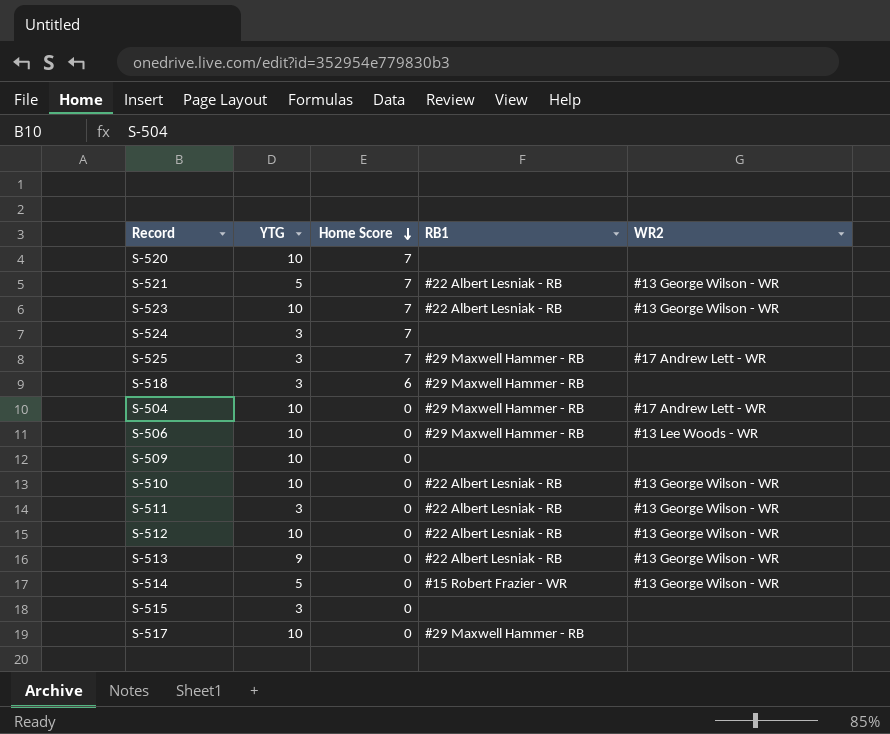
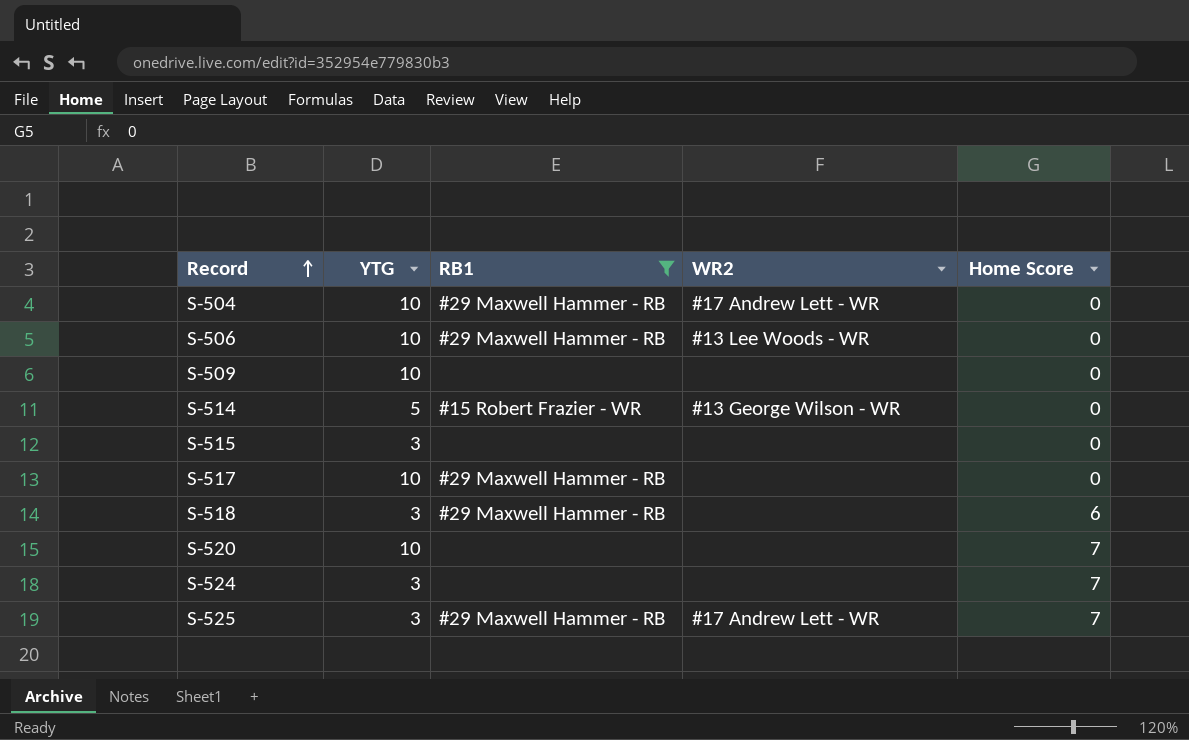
filter: none -> RB1 != #22 Albert Lesniak - RB
row order: Home Score descending -> Record ascending
column Home Score | position: 3 -> 5

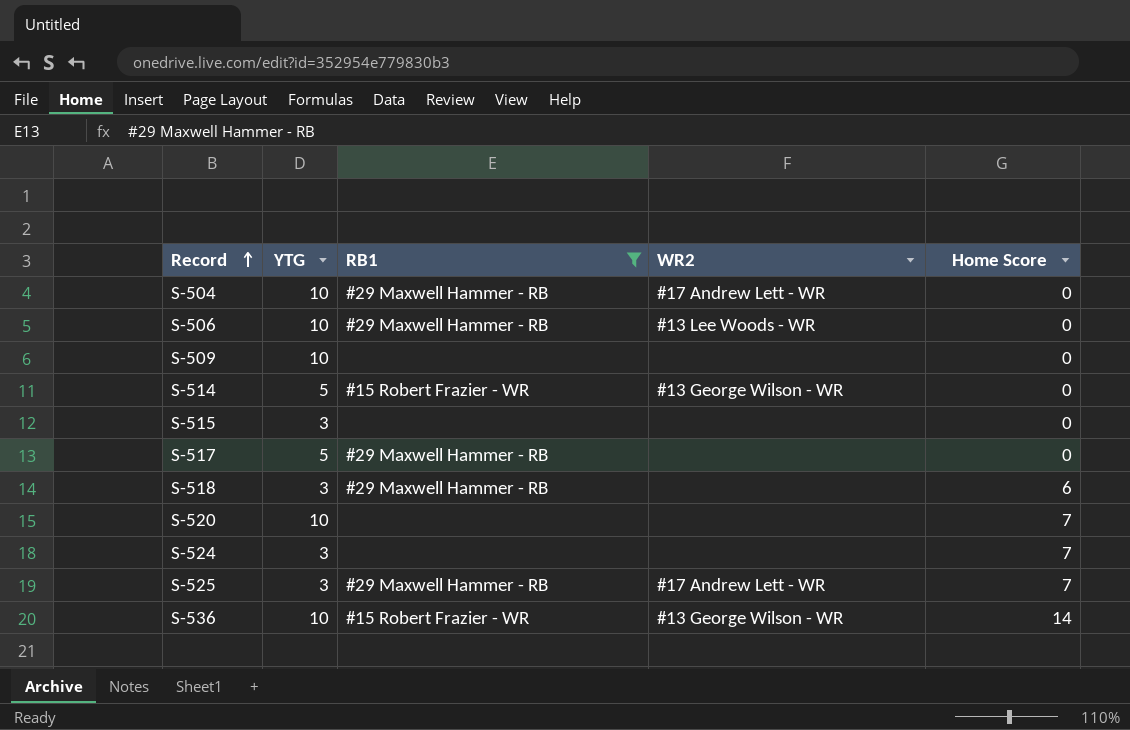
S-517 | YTG: 10 -> 5
row S-536: none -> 10 | #15 Robert Frazier - WR | #13 George Wilson - WR | 14

